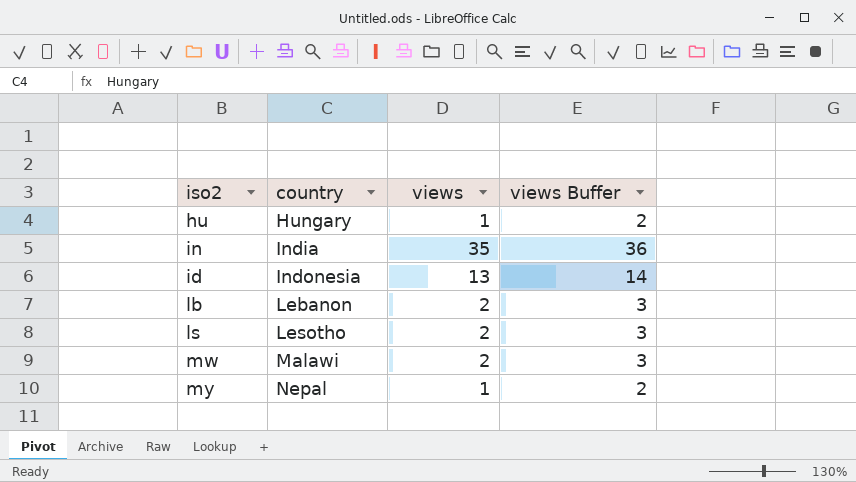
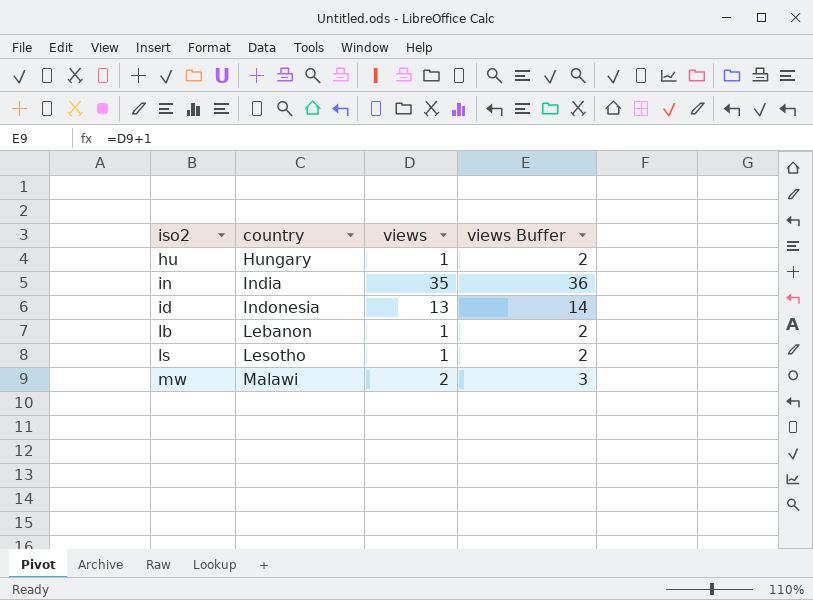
row my: Nepal | 1 | 2 -> none
lb | views: 2 -> 1
lb | views Buffer: 3 -> 2
ls | views: 2 -> 1
ls | views Buffer: 3 -> 2

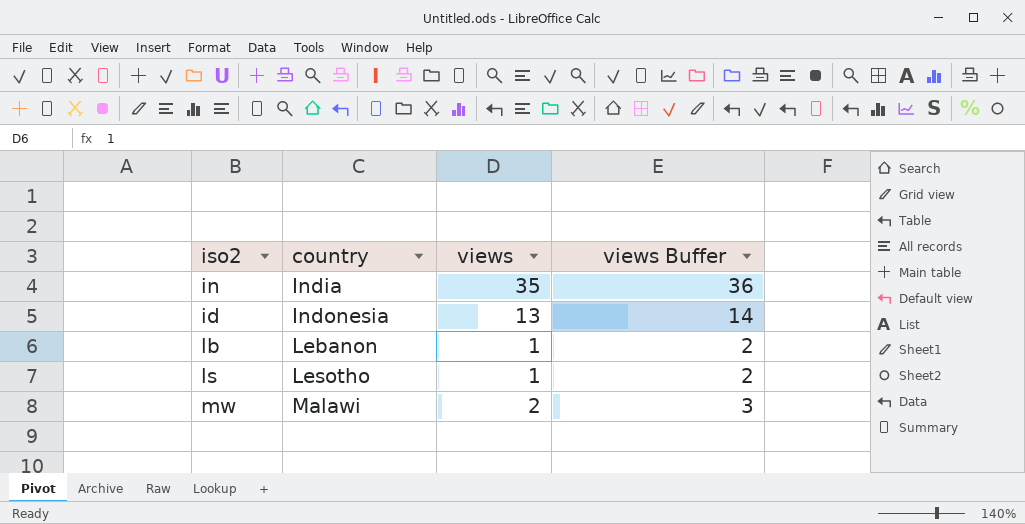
row hu: Hungary | 1 | 2 -> none

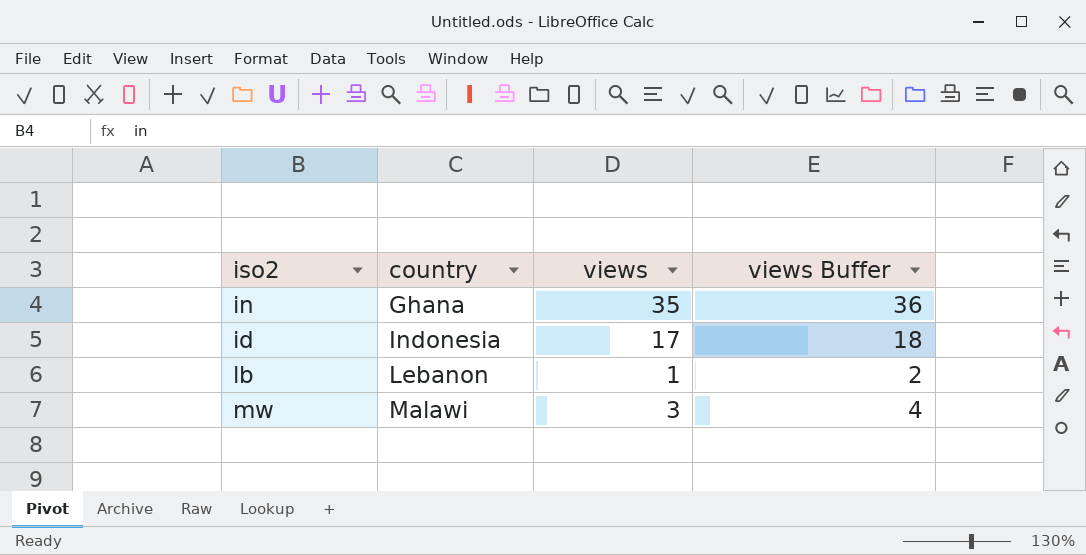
row ls: Lesotho | 1 | 2 -> none
in | country: India -> Ghana
id | views: 13 -> 17
id | views Buffer: 14 -> 18
mw | views: 2 -> 3
mw | views Buffer: 3 -> 4

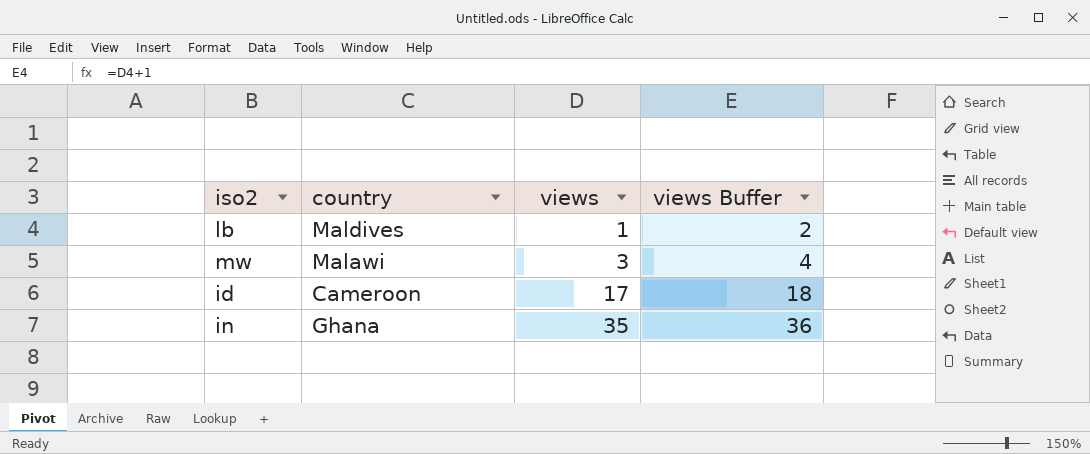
row order: country ascending -> views ascending
lb | country: Lebanon -> Maldives
id | country: Indonesia -> Cameroon

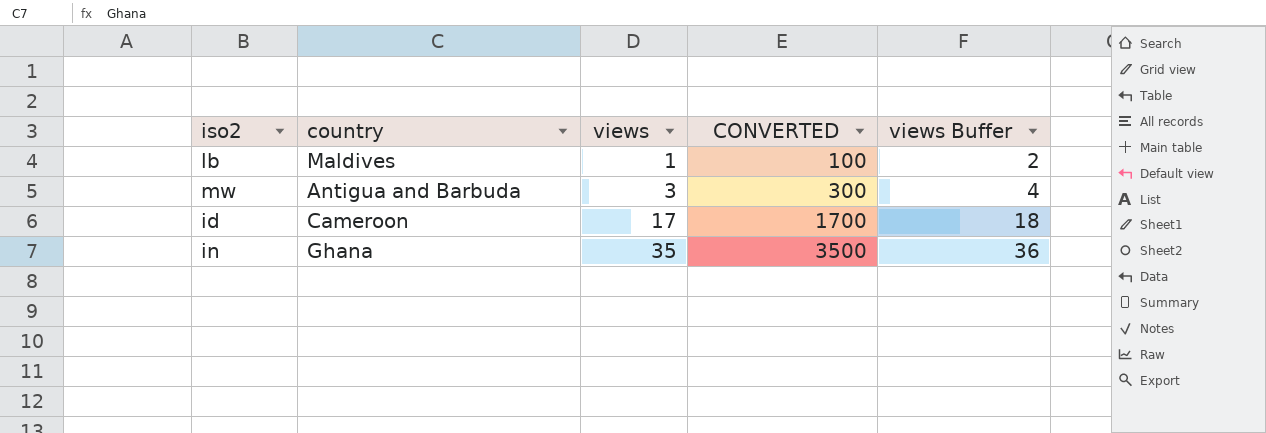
column CONVERTED | formula: none -> [views] * 100
mw | country: Malawi -> Antigua and Barbuda

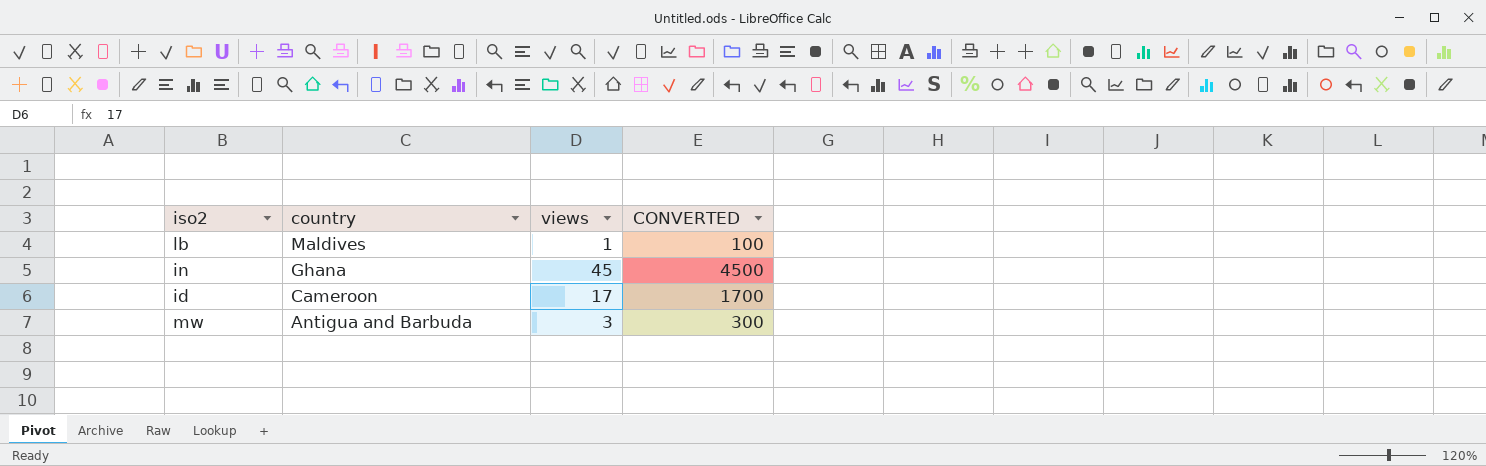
row order: views ascending -> country descending
column views Buffer | formula: [views] + 1 -> none
in | views: 35 -> 45
in | CONVERTED: 3500 -> 4500

